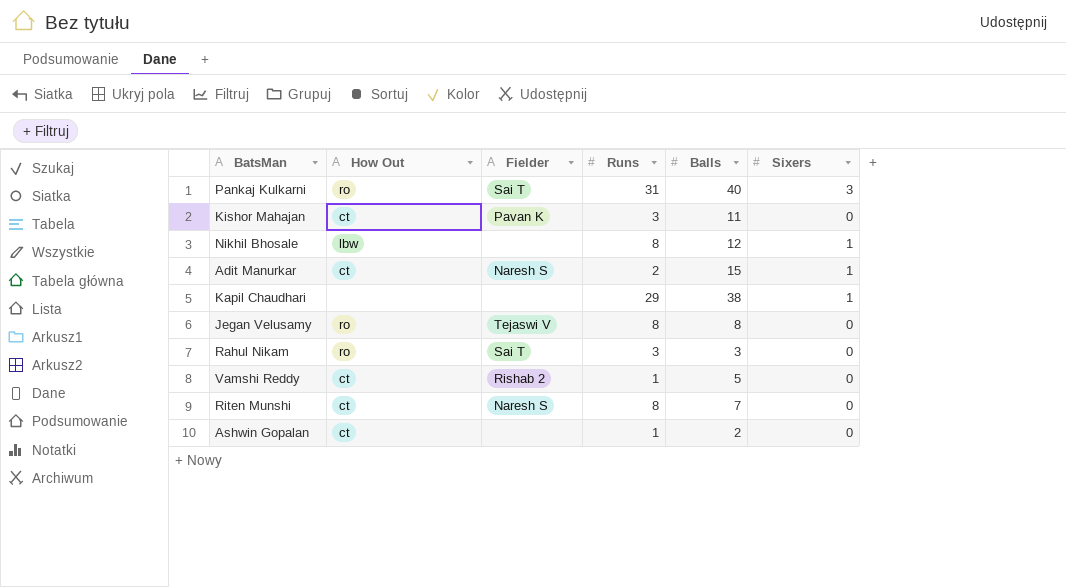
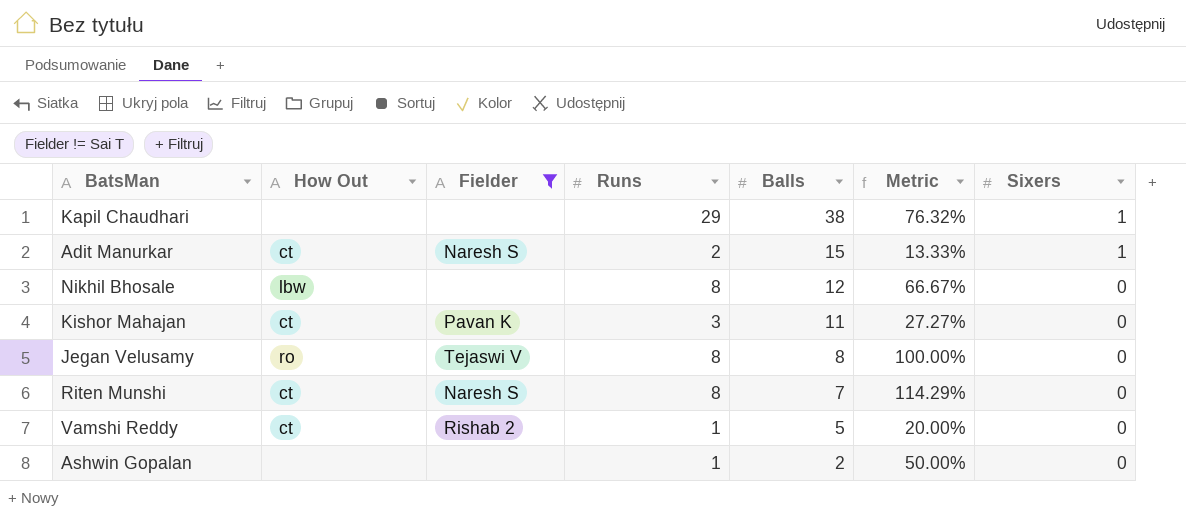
filter: none -> Fielder != Sai T
row order: none -> Balls descending
column Metric | formula: none -> [Runs] / [Balls]
Nikhil Bhosale | Sixers: 1 -> 0
Ashwin Gopalan | How Out: ct -> none

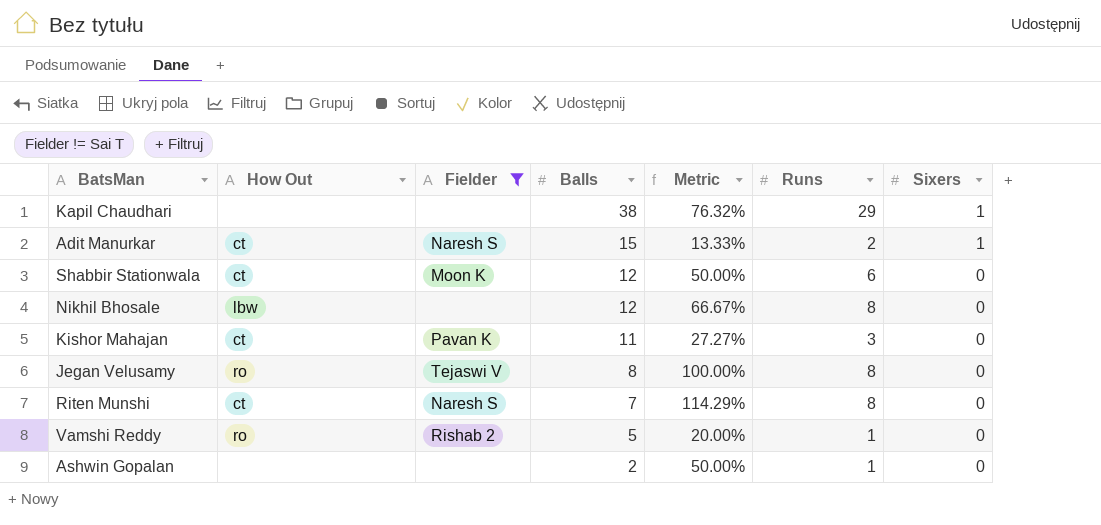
column Runs | position: 4 -> 6
row Shabbir Stationwala: none -> ct | Moon K | 12 | 50.00% | 6 | 0
Vamshi Reddy | How Out: ct -> ro

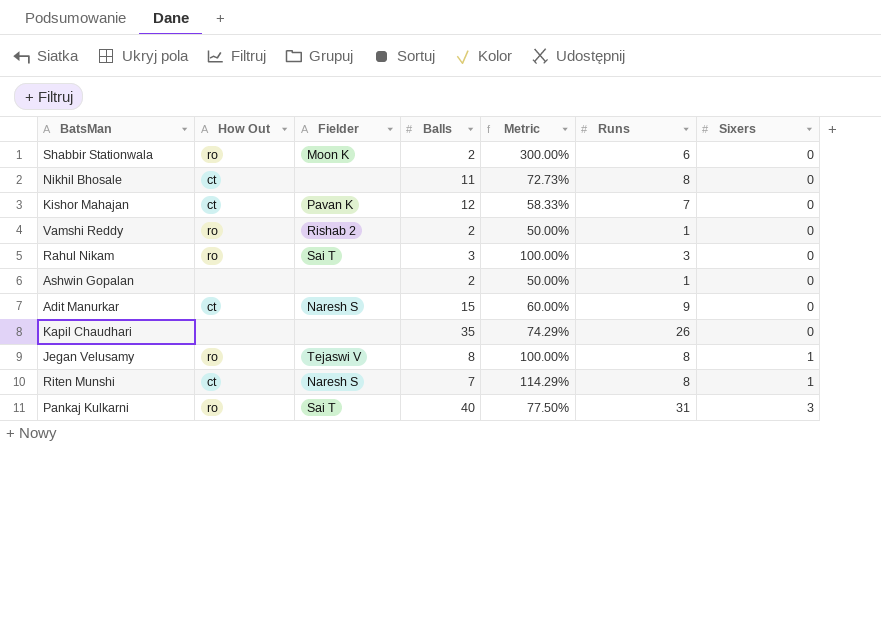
filter: Fielder != Sai T -> none
row order: Balls descending -> Sixers ascending
Shabbir Stationwala | How Out: ct -> ro
Shabbir Stationwala | Balls: 12 -> 2
Shabbir Stationwala | Metric: 50.00% -> 300.00%
Nikhil Bhosale | How Out: lbw -> ct
Nikhil Bhosale | Balls: 12 -> 11
Nikhil Bhosale | Metric: 66.67% -> 72.73%
Kishor Mahajan | Balls: 11 -> 12
Kishor Mahajan | Metric: 27.27% -> 58.33%
Kishor Mahajan | Runs: 3 -> 7
Vamshi Reddy | Balls: 5 -> 2
Vamshi Reddy | Metric: 20.00% -> 50.00%
Adit Manurkar | Metric: 13.33% -> 60.00%
Adit Manurkar | Runs: 2 -> 9
Adit Manurkar | Sixers: 1 -> 0
Kapil Chaudhari | Balls: 38 -> 35
Kapil Chaudhari | Metric: 76.32% -> 74.29%
Kapil Chaudhari | Runs: 29 -> 26
Kapil Chaudhari | Sixers: 1 -> 0
Jegan Velusamy | Sixers: 0 -> 1
Riten Munshi | Sixers: 0 -> 1

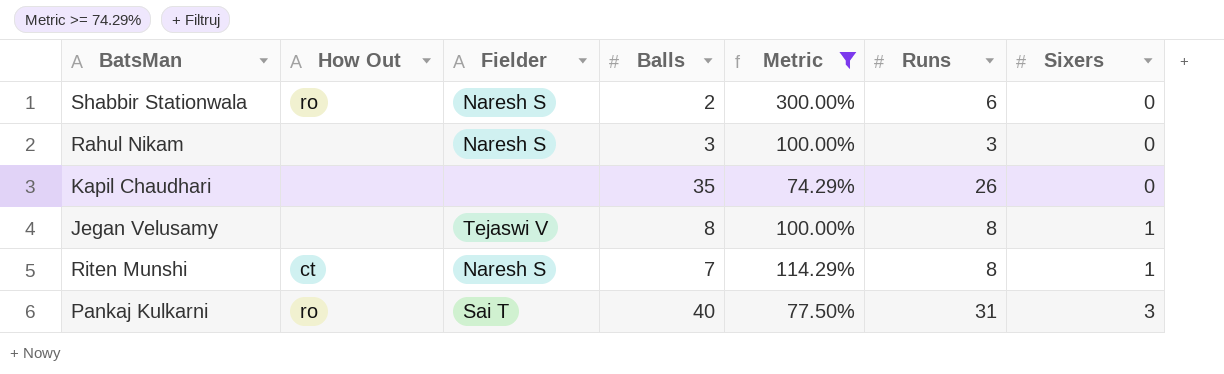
filter: none -> Metric >= 74.29%
Shabbir Stationwala | Fielder: Moon K -> Naresh S
Rahul Nikam | How Out: ro -> none
Rahul Nikam | Fielder: Sai T -> Naresh S
Jegan Velusamy | How Out: ro -> none

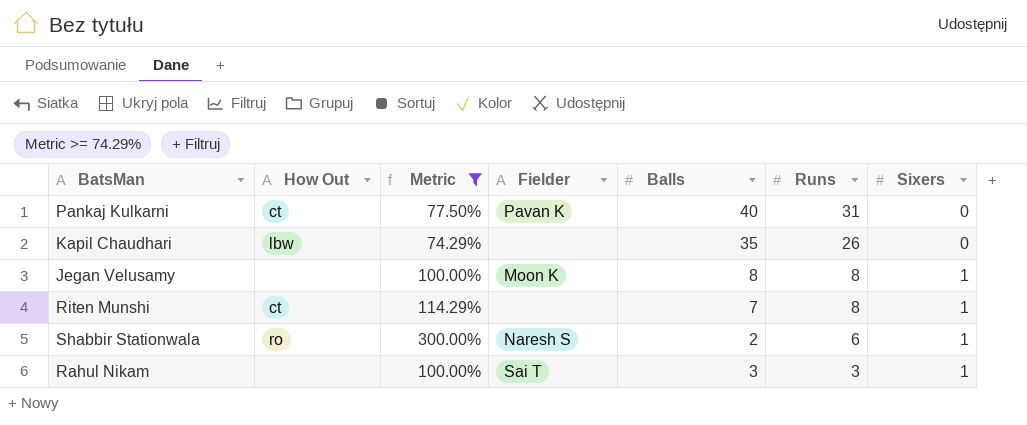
row order: Sixers ascending -> Runs descending
column Metric | position: 5 -> 3
Pankaj Kulkarni | How Out: ro -> ct
Pankaj Kulkarni | Fielder: Sai T -> Pavan K
Pankaj Kulkarni | Sixers: 3 -> 0
Kapil Chaudhari | How Out: none -> lbw
Jegan Velusamy | Fielder: Tejaswi V -> Moon K
Riten Munshi | Fielder: Naresh S -> none
Shabbir Stationwala | Sixers: 0 -> 1
Rahul Nikam | Fielder: Naresh S -> Sai T
Rahul Nikam | Sixers: 0 -> 1

